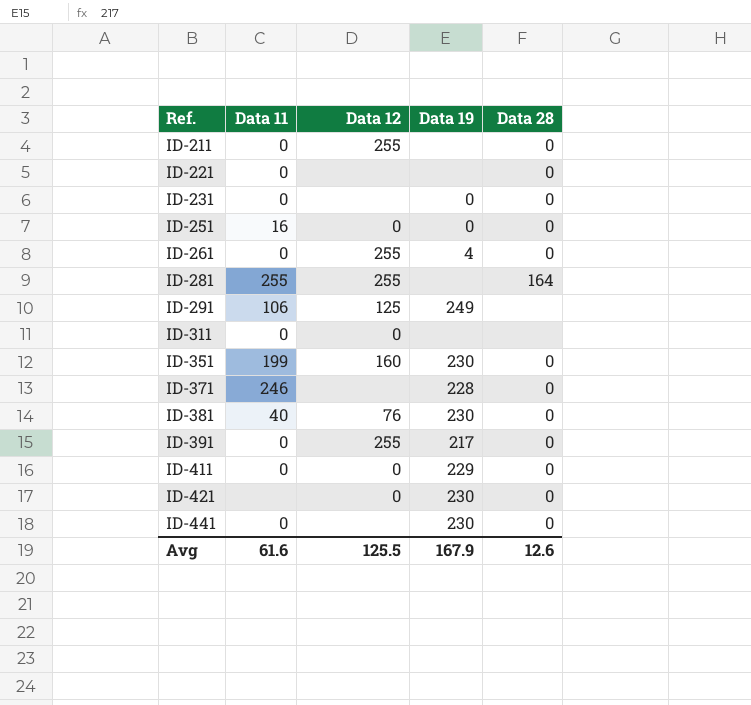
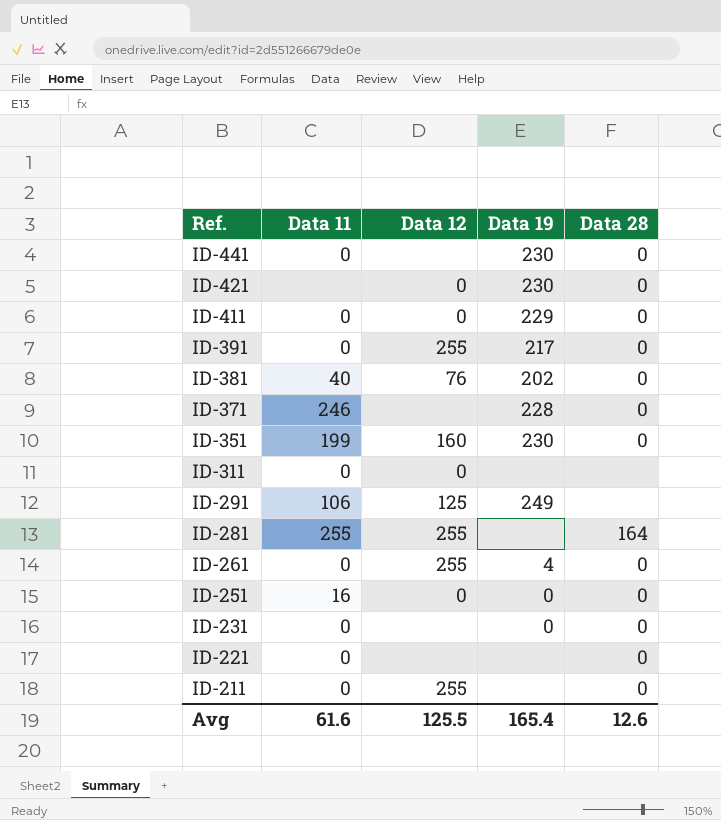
row order: Ref. ascending -> Ref. descending
ID-381 | Data 19: 230 -> 202
Avg | Data 19: 167.9 -> 165.4

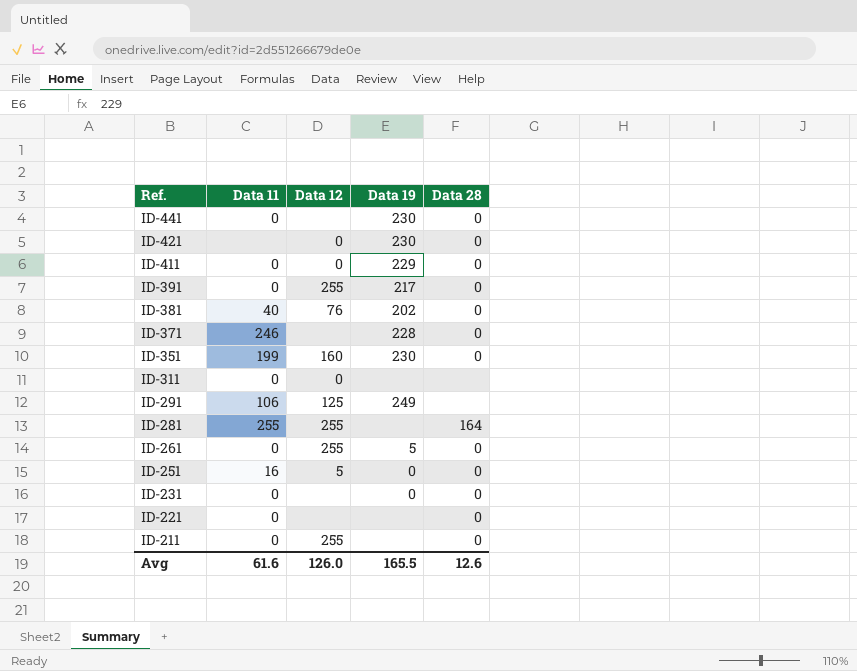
ID-261 | Data 19: 4 -> 5
ID-251 | Data 12: 0 -> 5
Avg | Data 12: 125.5 -> 126.0
Avg | Data 19: 165.4 -> 165.5

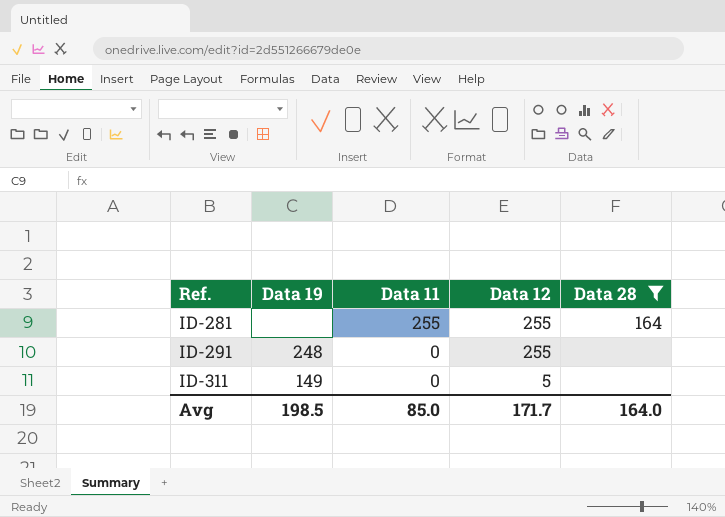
filter: none -> Data 28 != 0
row order: Ref. descending -> Ref. ascending
column Data 19 | position: 4 -> 2
ID-291 | Data 19: 249 -> 248
ID-291 | Data 11: 106 -> 0
ID-291 | Data 12: 125 -> 255
ID-311 | Data 19: none -> 149
ID-311 | Data 12: 0 -> 5
Avg | Data 19: 165.5 -> 198.5
Avg | Data 11: 61.6 -> 85.0
Avg | Data 12: 126.0 -> 171.7
Avg | Data 28: 12.6 -> 164.0

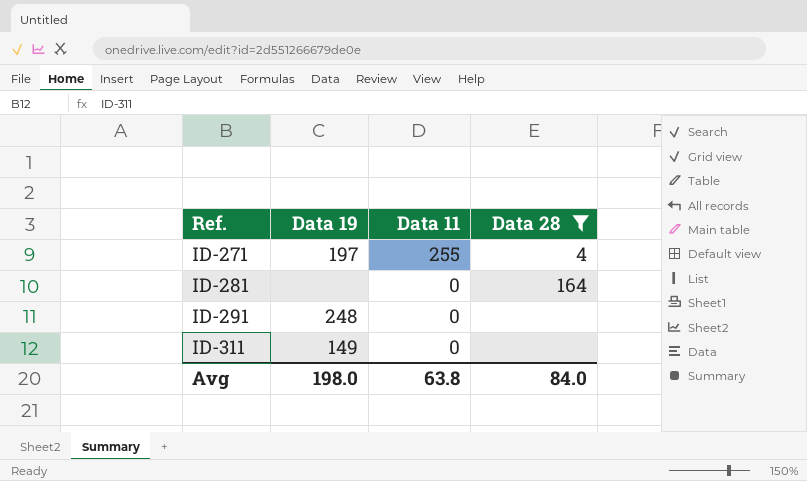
column Data 12 | position: 4 -> none
row ID-271: none -> 197 | 255 | 4
ID-281 | Data 11: 255 -> 0
Avg | Data 19: 198.5 -> 198.0
Avg | Data 11: 85.0 -> 63.8
Avg | Data 28: 164.0 -> 84.0

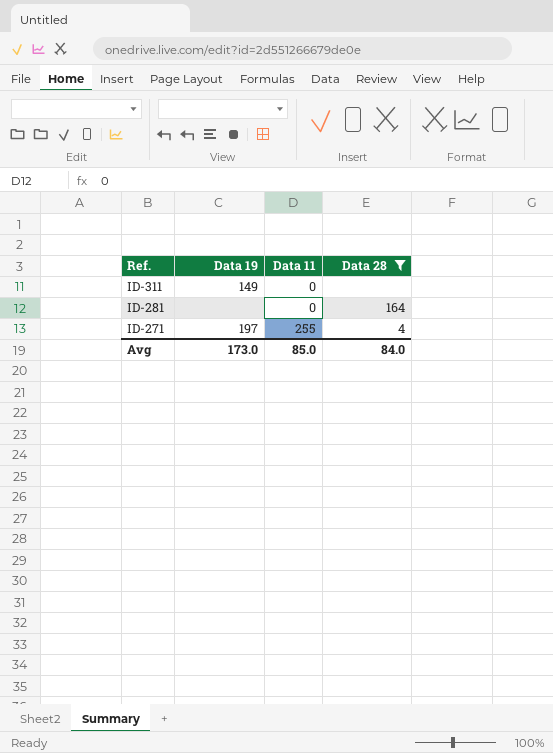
row order: Ref. ascending -> Ref. descending
row ID-291: 248 | 0 | none -> none
Avg | Data 19: 198.0 -> 173.0
Avg | Data 11: 63.8 -> 85.0

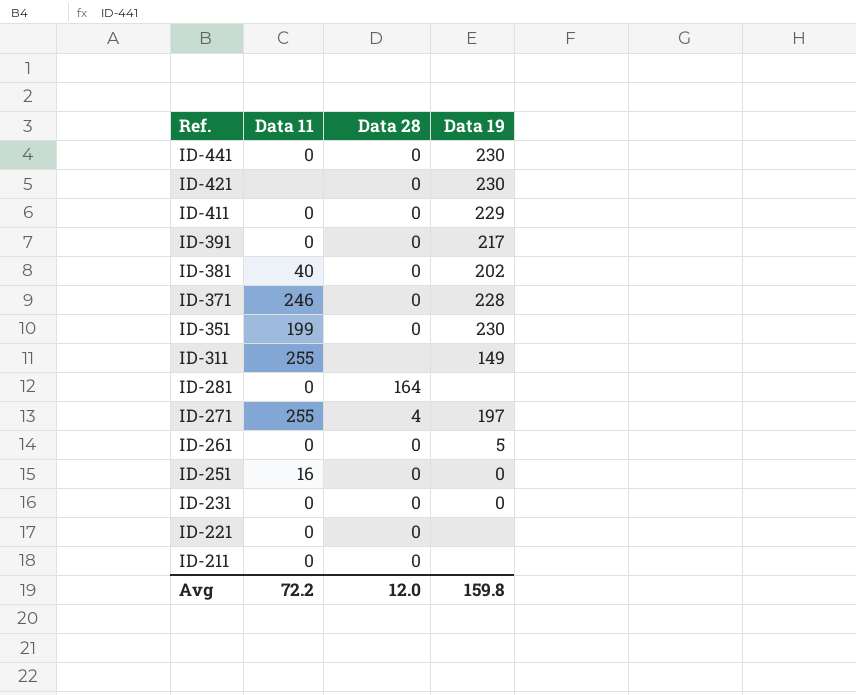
filter: Data 28 != 0 -> none
column Data 19 | position: 2 -> 4
ID-311 | Data 11: 0 -> 255
Avg | Data 11: 85.0 -> 72.2
Avg | Data 28: 84.0 -> 12.0
Avg | Data 19: 173.0 -> 159.8

